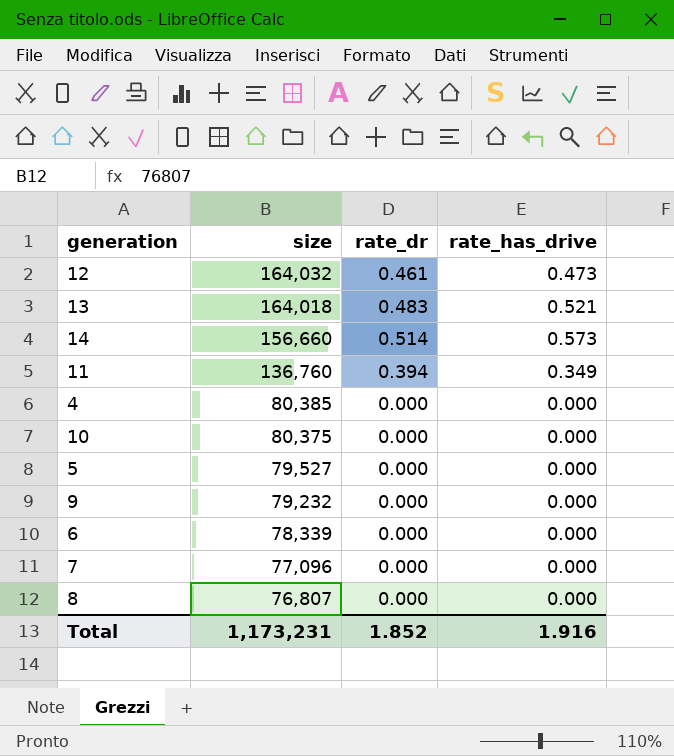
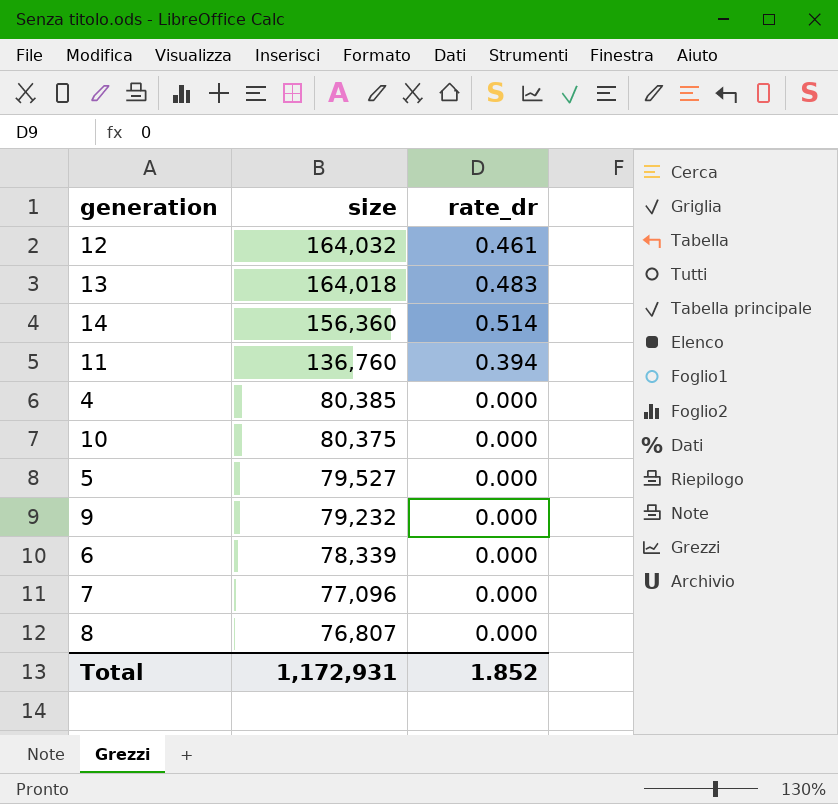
column rate_has_drive | position: 4 -> none
14 | size: 156,660 -> 156,360
Total | size: 1,173,231 -> 1,172,931

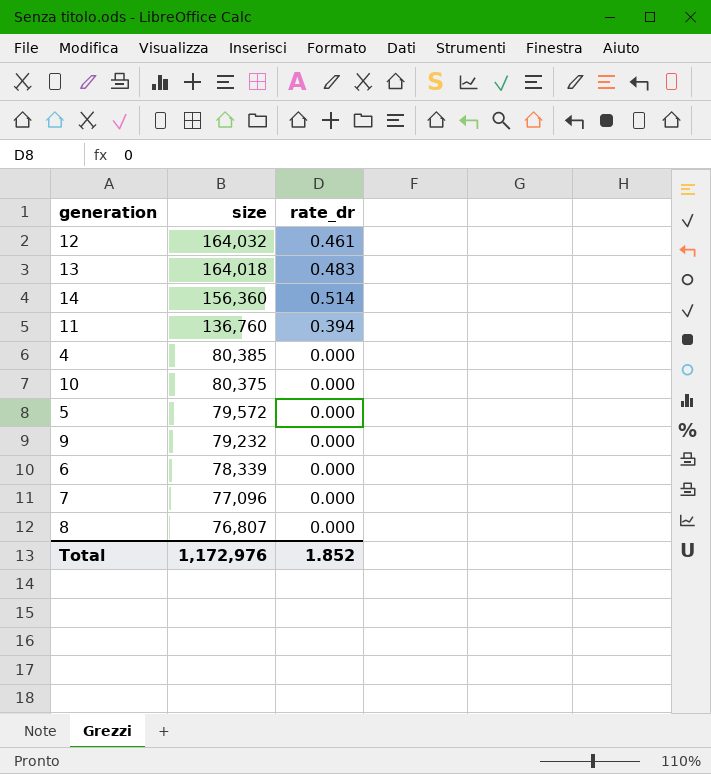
5 | size: 79,527 -> 79,572
Total | size: 1,172,931 -> 1,172,976

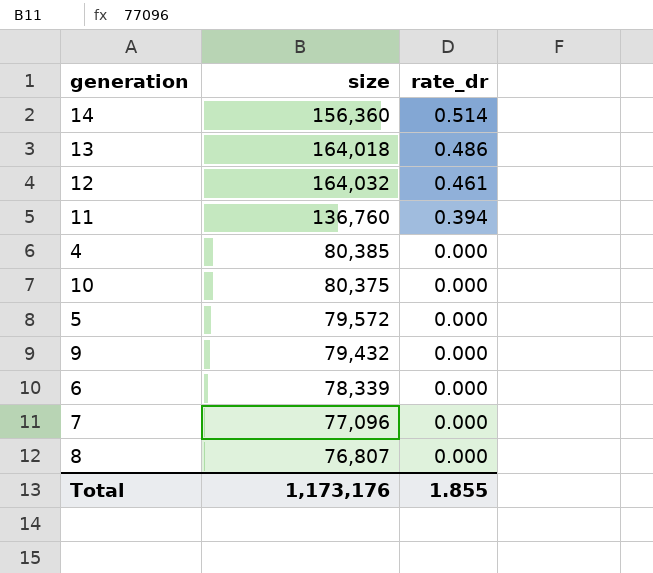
row order: size descending -> rate_dr descending
13 | rate_dr: 0.483 -> 0.486
9 | size: 79,232 -> 79,432
Total | size: 1,172,976 -> 1,173,176
Total | rate_dr: 1.852 -> 1.855

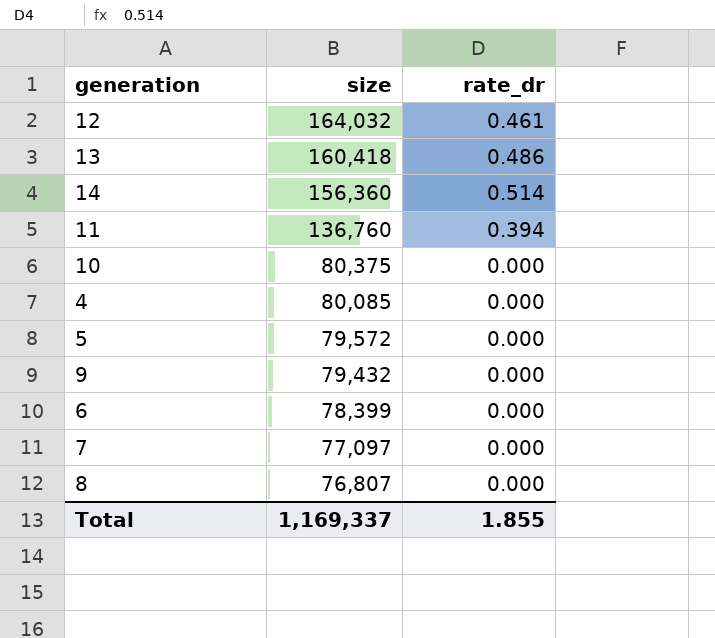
row order: rate_dr descending -> size descending
13 | size: 164,018 -> 160,418
4 | size: 80,385 -> 80,085
6 | size: 78,339 -> 78,399
7 | size: 77,096 -> 77,097
Total | size: 1,173,176 -> 1,169,337

